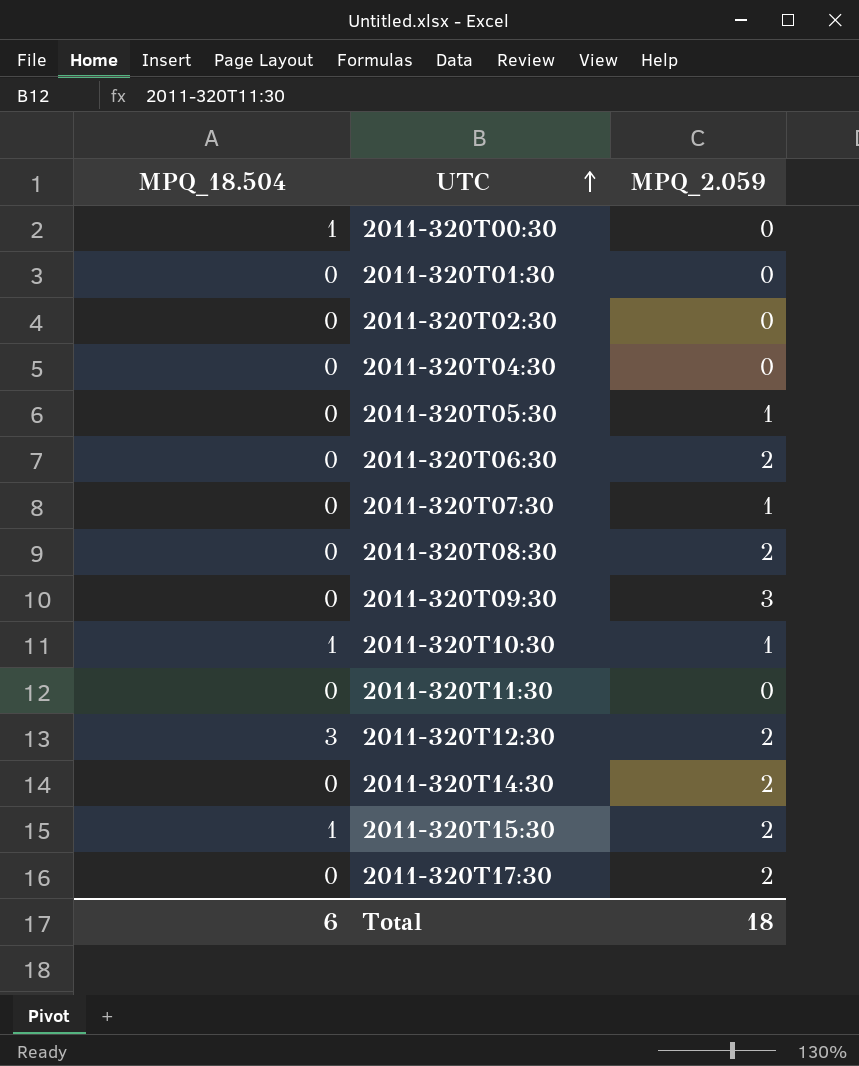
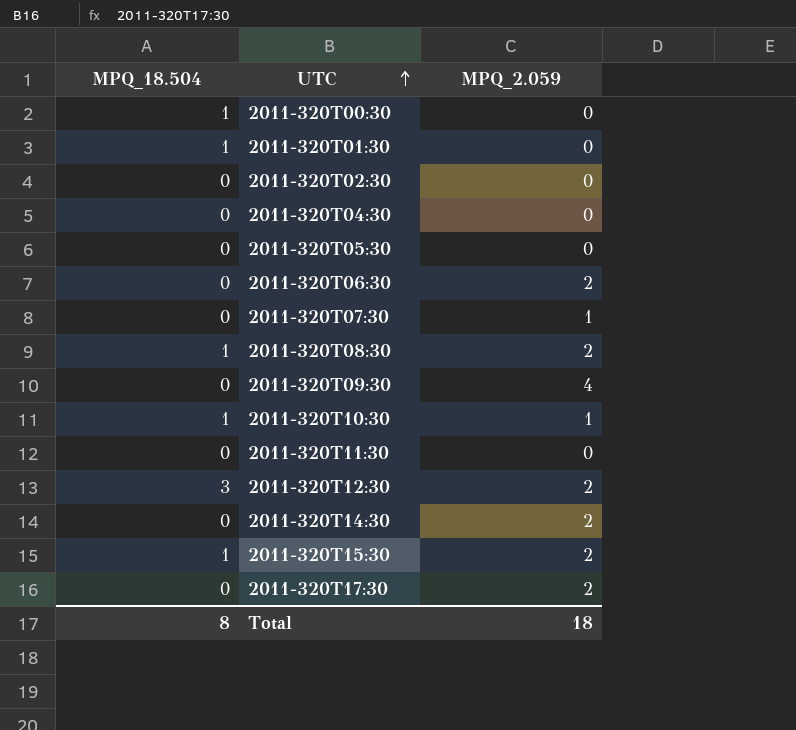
2011-320T01:30 | MPQ_18.504: 0 -> 1
2011-320T05:30 | MPQ_2.059: 1 -> 0
2011-320T08:30 | MPQ_18.504: 0 -> 1
2011-320T09:30 | MPQ_2.059: 3 -> 4
Total | MPQ_18.504: 6 -> 8

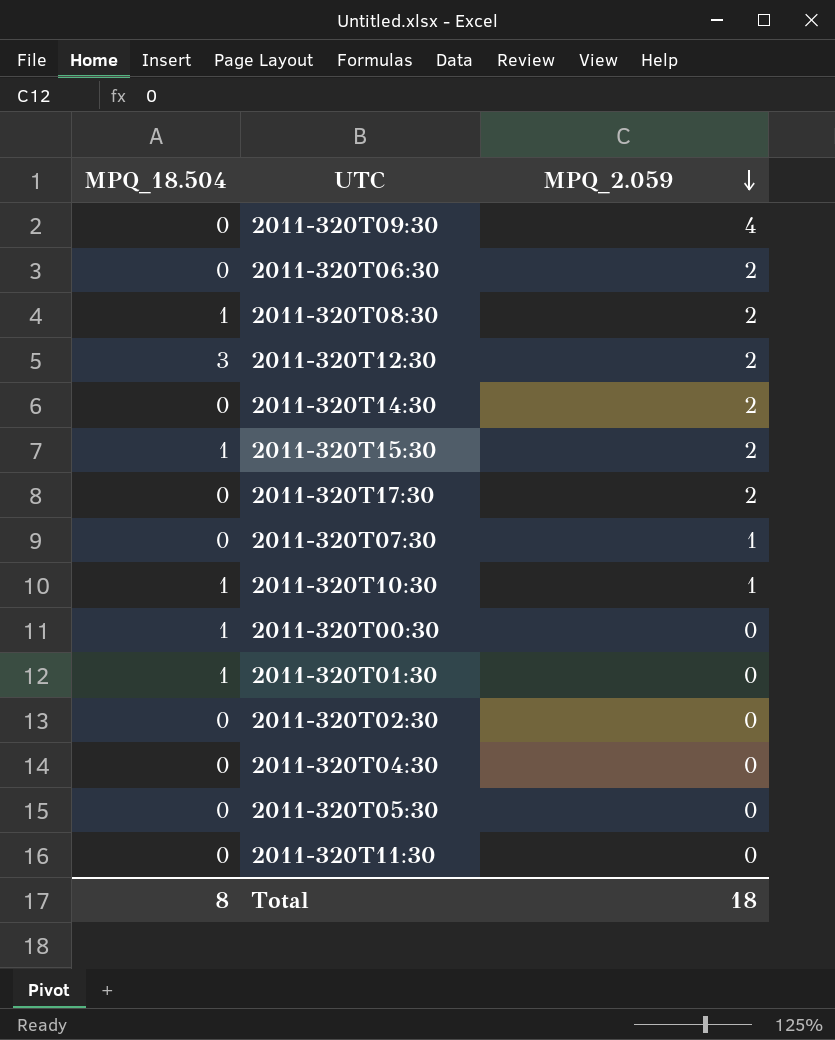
row order: UTC ascending -> MPQ_2.059 descending

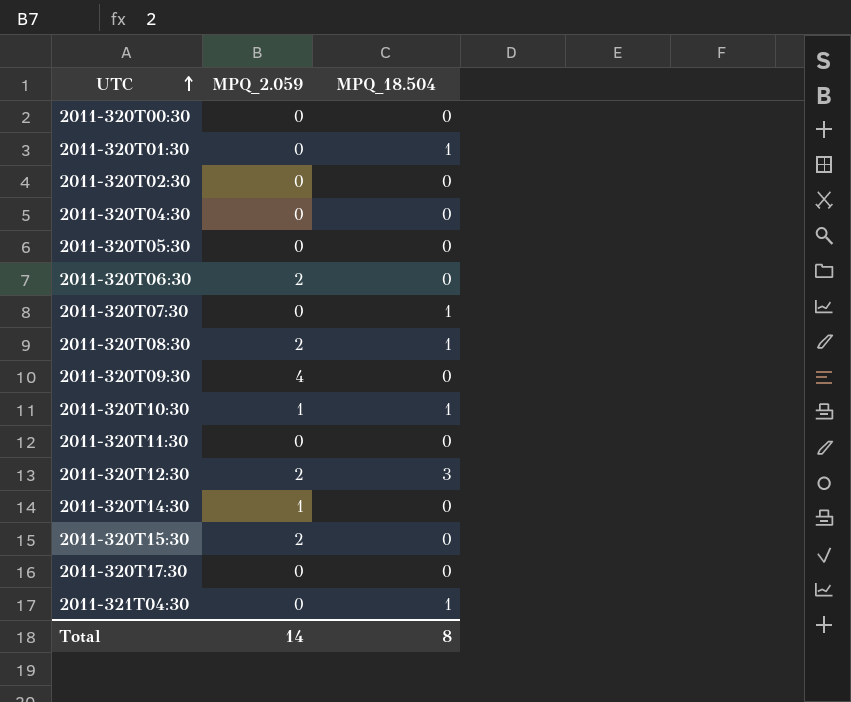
row order: MPQ_2.059 descending -> UTC ascending
column MPQ_18.504 | position: 1 -> 3
2011-320T00:30 | MPQ_18.504: 1 -> 0
2011-320T07:30 | MPQ_2.059: 1 -> 0
2011-320T07:30 | MPQ_18.504: 0 -> 1
2011-320T14:30 | MPQ_2.059: 2 -> 1
2011-320T15:30 | MPQ_18.504: 1 -> 0
2011-320T17:30 | MPQ_2.059: 2 -> 0
row 2011-321T04:30: none -> 0 | 1
Total | MPQ_2.059: 18 -> 14

